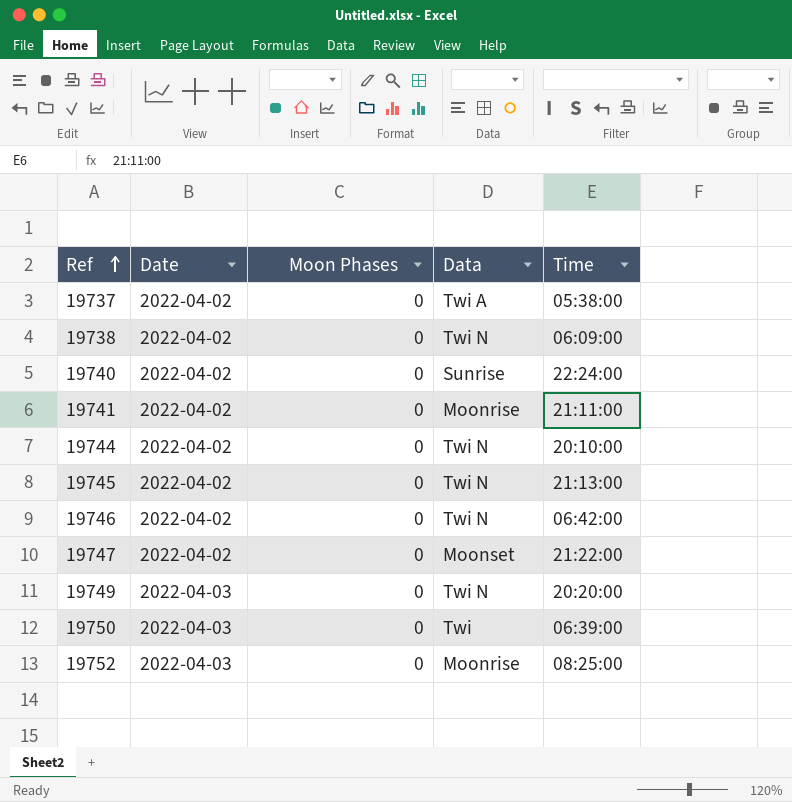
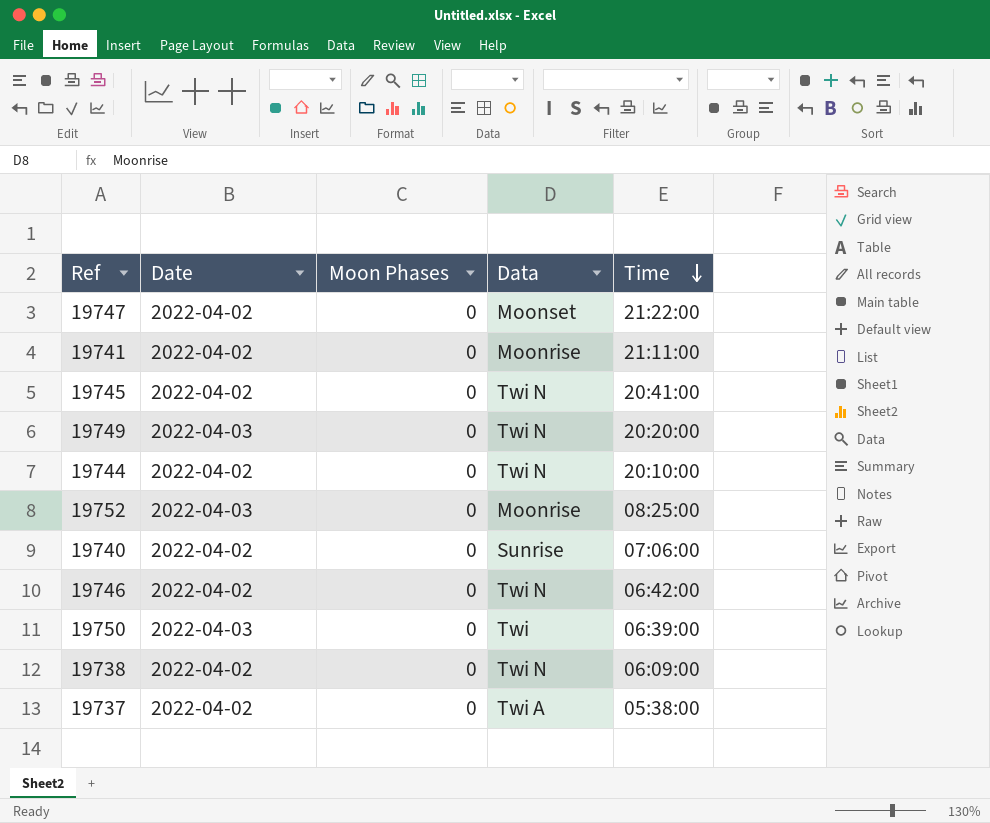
row order: Ref ascending -> Time descending
19745 | Time: 21:13:00 -> 20:41:00
19740 | Time: 22:24:00 -> 07:06:00

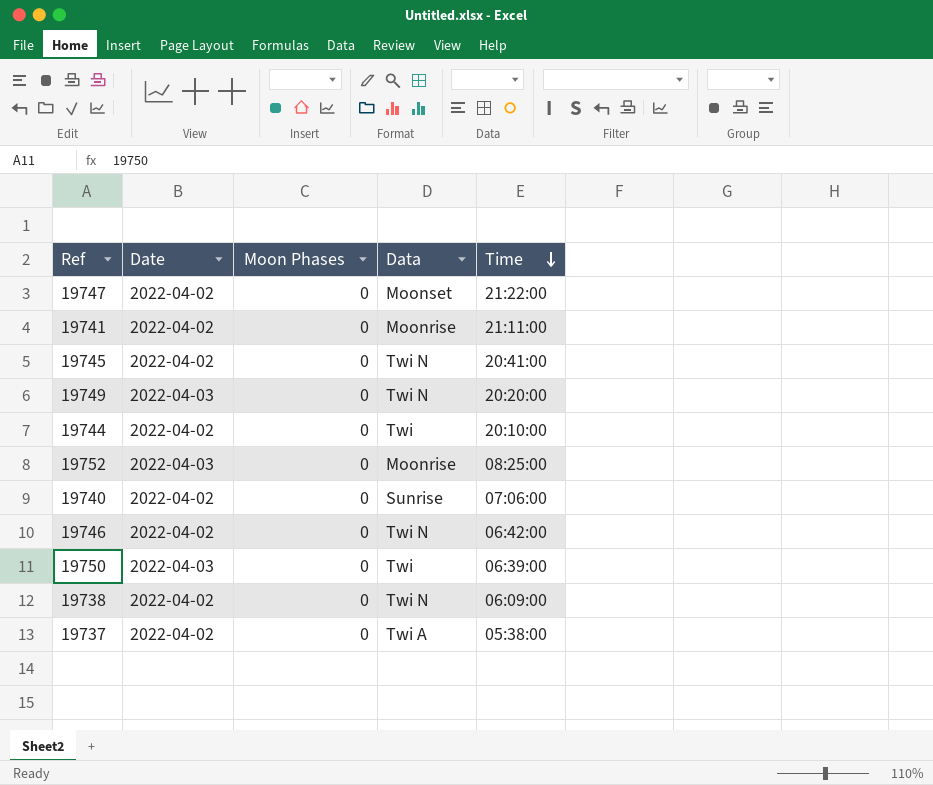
19744 | Data: Twi N -> Twi

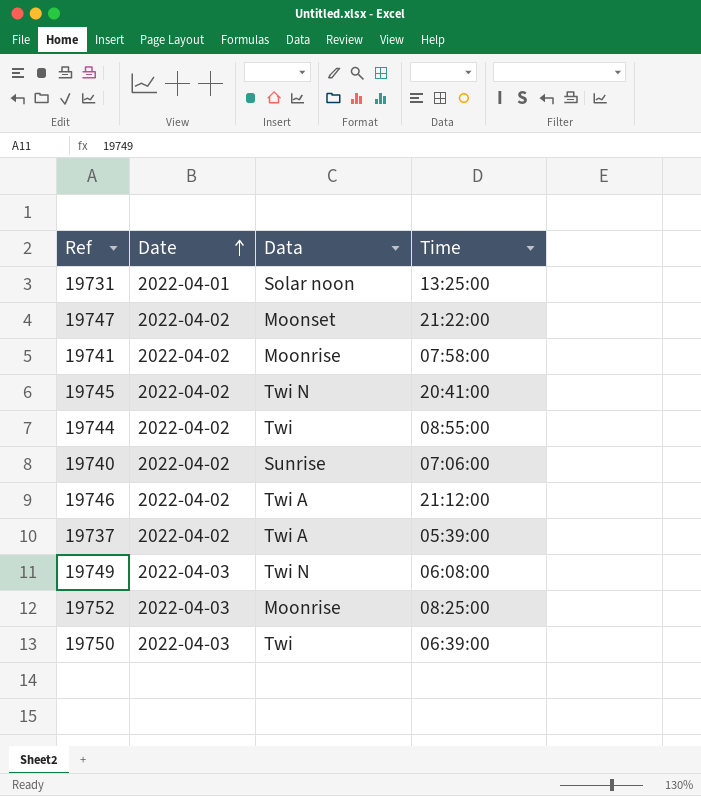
row order: Time descending -> Date ascending
column Moon Phases | position: 3 -> none
row 19738: 2022-04-02 | 0 | Twi N | 06:09:00 -> none
row 19731: none -> 2022-04-01 | Solar noon | 13:25:00
19741 | Time: 21:11:00 -> 07:58:00
19744 | Time: 20:10:00 -> 08:55:00
19746 | Data: Twi N -> Twi A
19746 | Time: 06:42:00 -> 21:12:00
19737 | Time: 05:38:00 -> 05:39:00
19749 | Time: 20:20:00 -> 06:08:00

